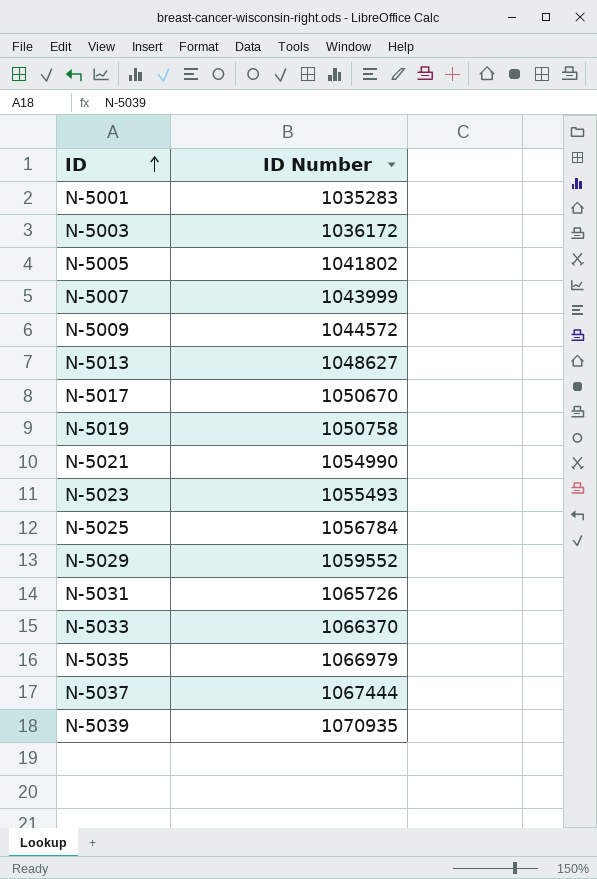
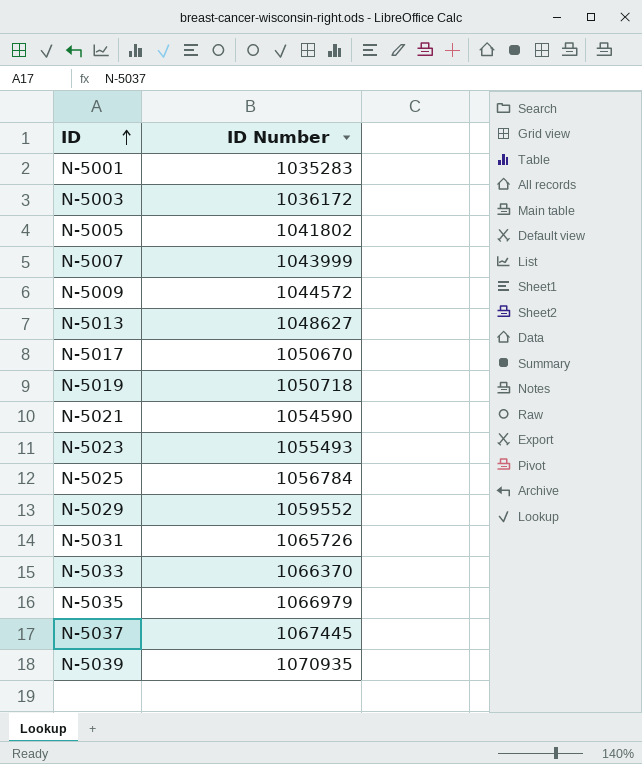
N-5019 | ID Number: 1050758 -> 1050718
N-5021 | ID Number: 1054990 -> 1054590
N-5037 | ID Number: 1067444 -> 1067445

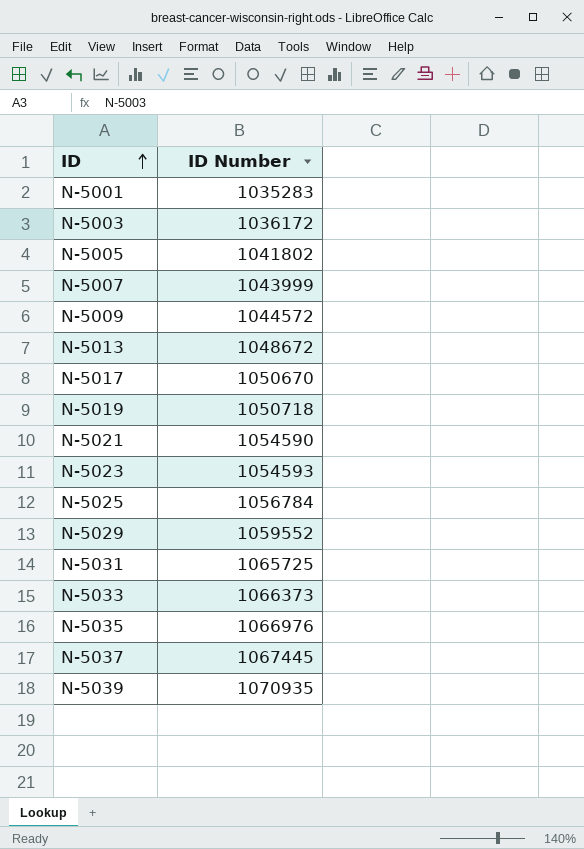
N-5013 | ID Number: 1048627 -> 1048672
N-5023 | ID Number: 1055493 -> 1054593
N-5031 | ID Number: 1065726 -> 1065725
N-5033 | ID Number: 1066370 -> 1066373
N-5035 | ID Number: 1066979 -> 1066976

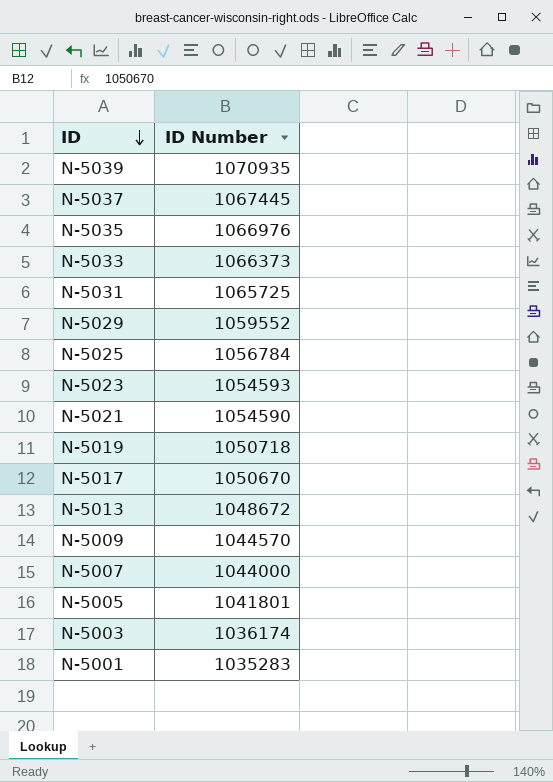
row order: ID ascending -> ID descending
N-5009 | ID Number: 1044572 -> 1044570
N-5007 | ID Number: 1043999 -> 1044000
N-5005 | ID Number: 1041802 -> 1041801
N-5003 | ID Number: 1036172 -> 1036174

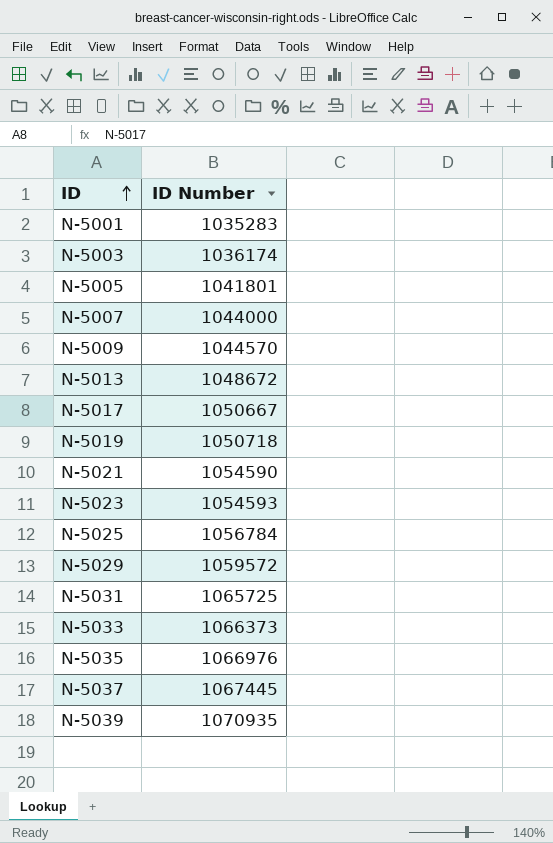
row order: ID descending -> ID ascending
N-5017 | ID Number: 1050670 -> 1050667
N-5029 | ID Number: 1059552 -> 1059572

